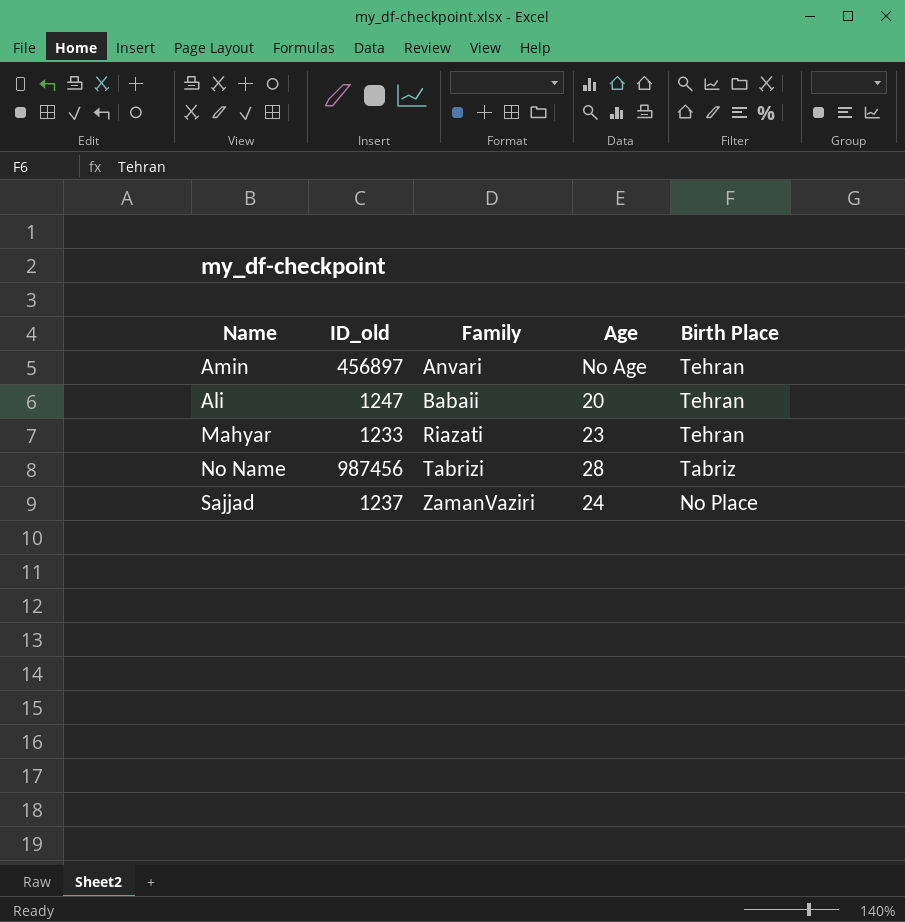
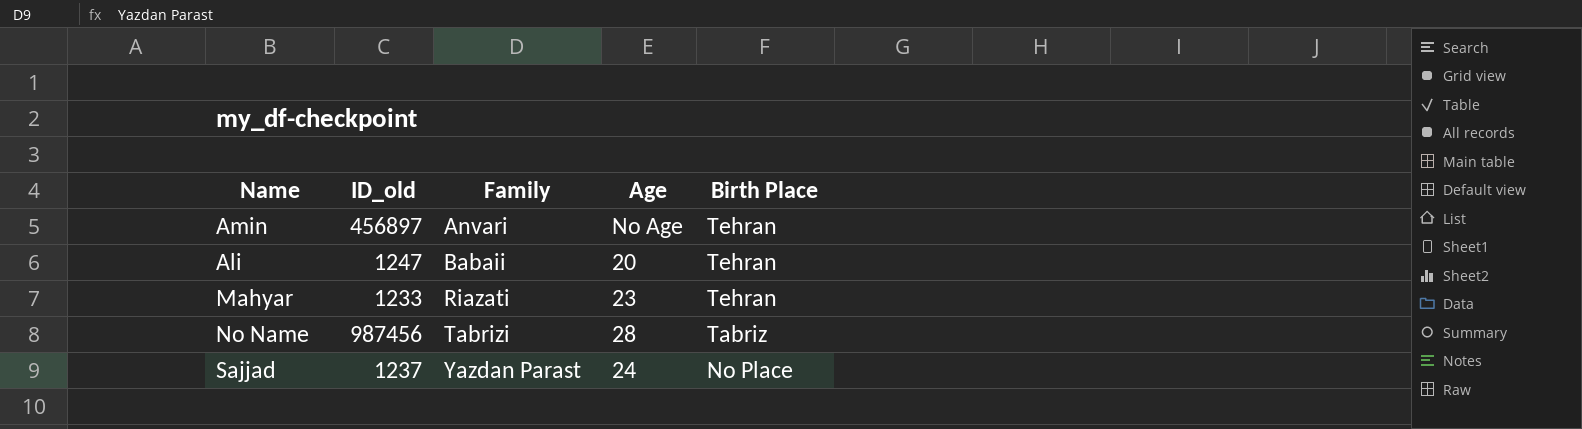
Sajjad | Family: ZamanVaziri -> Yazdan Parast

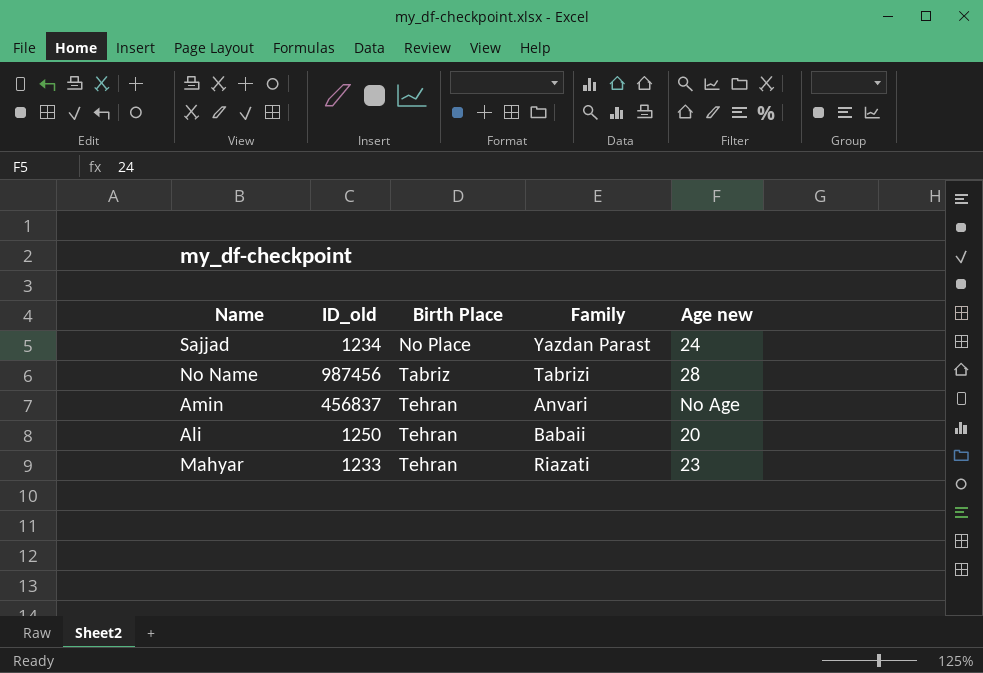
row order: Family ascending -> Birth Place ascending
column Birth Place | position: 5 -> 3
column name: Age -> Age new
Sajjad | ID_old: 1237 -> 1234
Amin | ID_old: 456897 -> 456837
Ali | ID_old: 1247 -> 1250

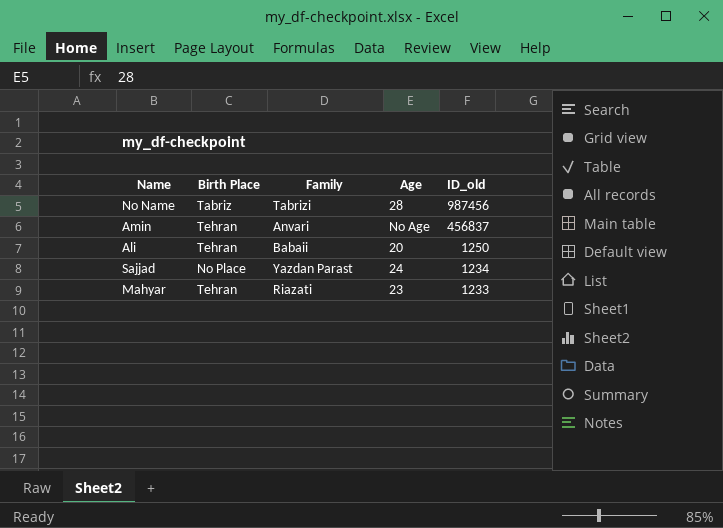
row order: Birth Place ascending -> ID_old descending
column name: Age new -> Age
column ID_old | position: 2 -> 5

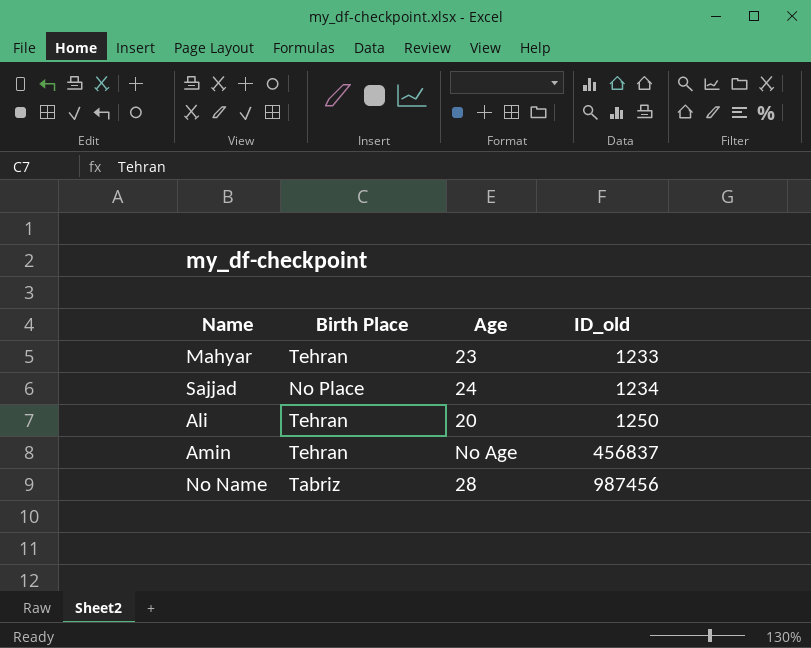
row order: ID_old descending -> ID_old ascending
column Family | position: 3 -> none

